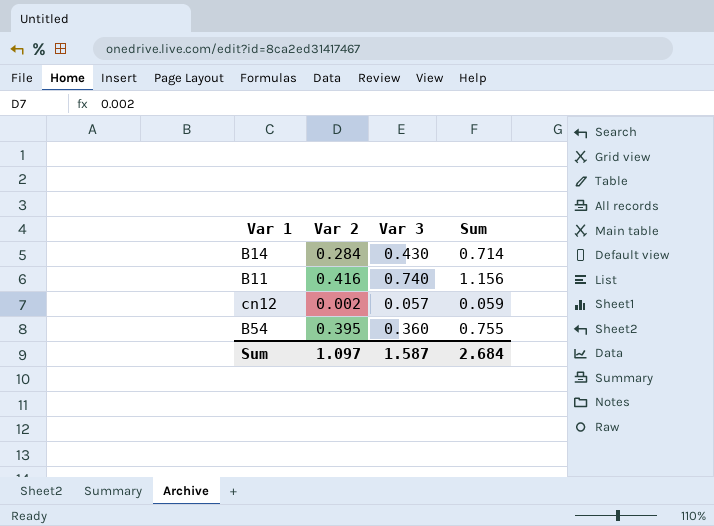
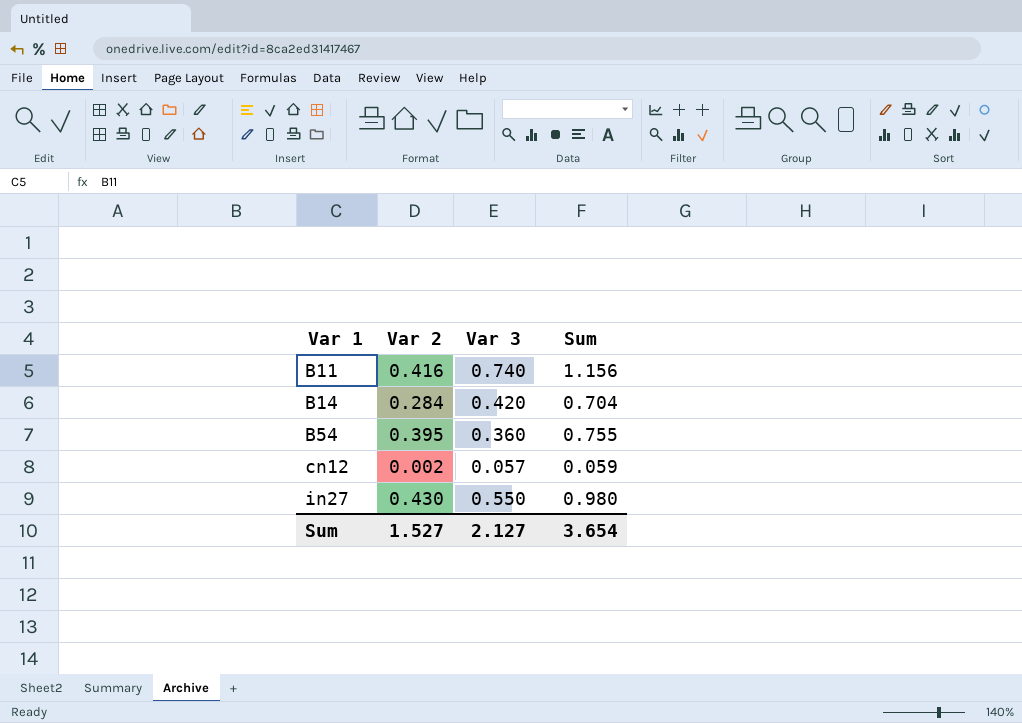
row order: none -> Var 1 ascending
B14 | Var 3: 0.430 -> 0.420
B14 | Sum: 0.714 -> 0.704
row in27: none -> 0.430 | 0.550 | 0.980
Sum | Var 2: 1.097 -> 1.527
Sum | Var 3: 1.587 -> 2.127
Sum | Sum: 2.684 -> 3.654

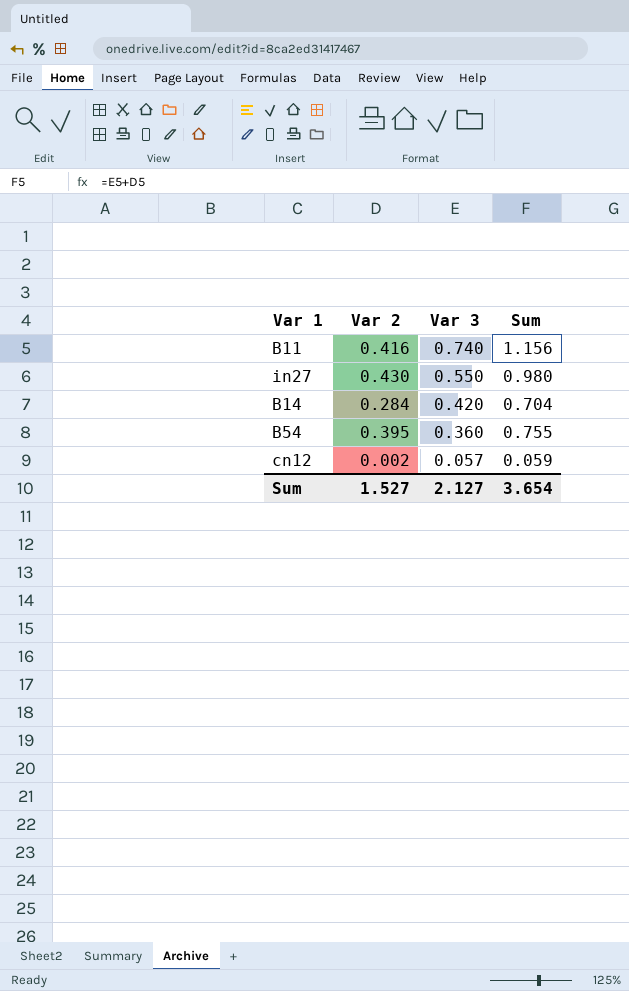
row order: Var 1 ascending -> Var 3 descending

